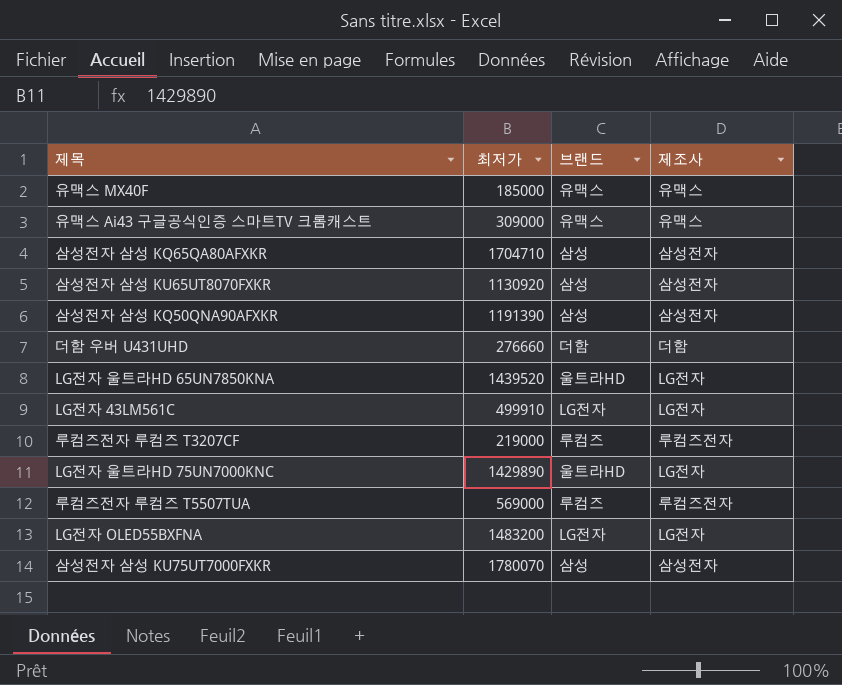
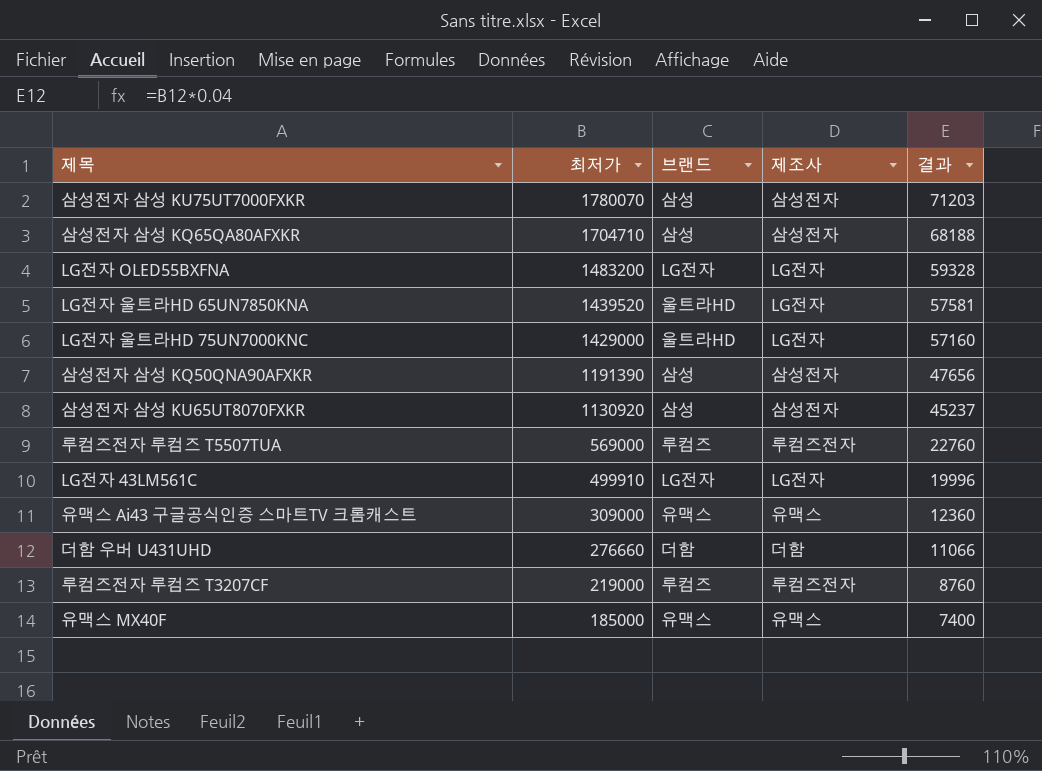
row order: none -> 최저가 descending
column 결과 | formula: none -> [최저가] * 0.04
LG전자 울트라HD 75UN7000KNC | 최저가: 1429890 -> 1429000

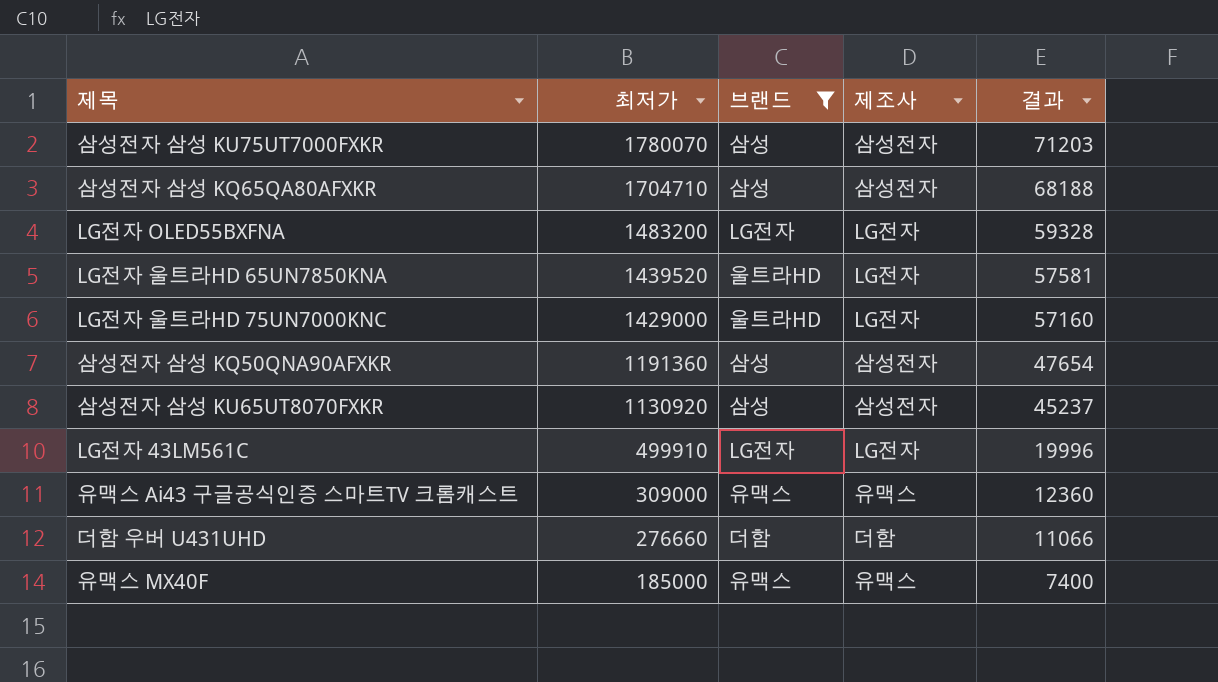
filter: none -> 브랜드 != 루컴즈
삼성전자 삼성 KQ50QNA90AFXKR | 최저가: 1191390 -> 1191360
삼성전자 삼성 KQ50QNA90AFXKR | 결과: 47656 -> 47654

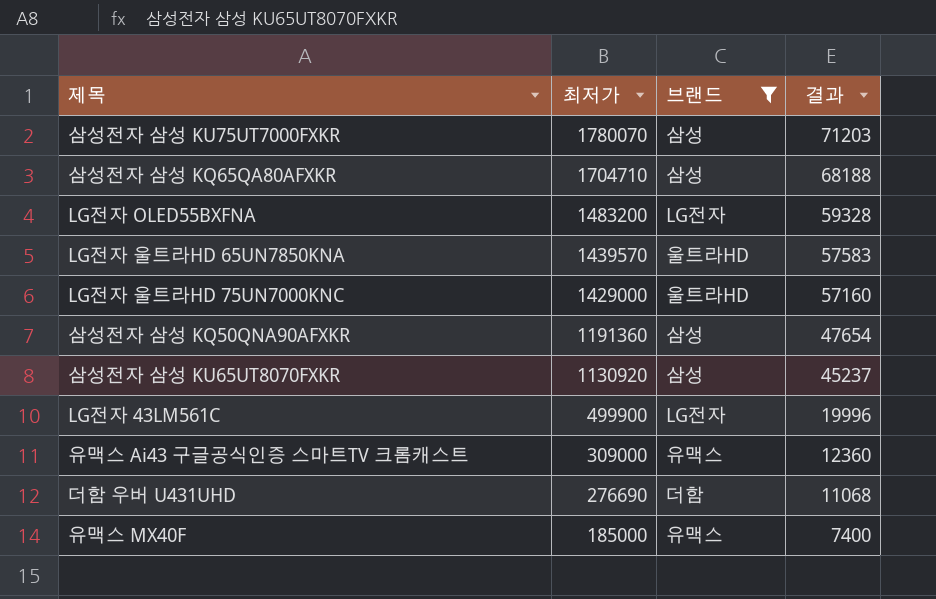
column 제조사 | position: 4 -> none
LG전자 울트라HD 65UN7850KNA | 최저가: 1439520 -> 1439570
LG전자 울트라HD 65UN7850KNA | 결과: 57581 -> 57583
LG전자 43LM561C | 최저가: 499910 -> 499900
더함 우버 U431UHD | 최저가: 276660 -> 276690
더함 우버 U431UHD | 결과: 11066 -> 11068

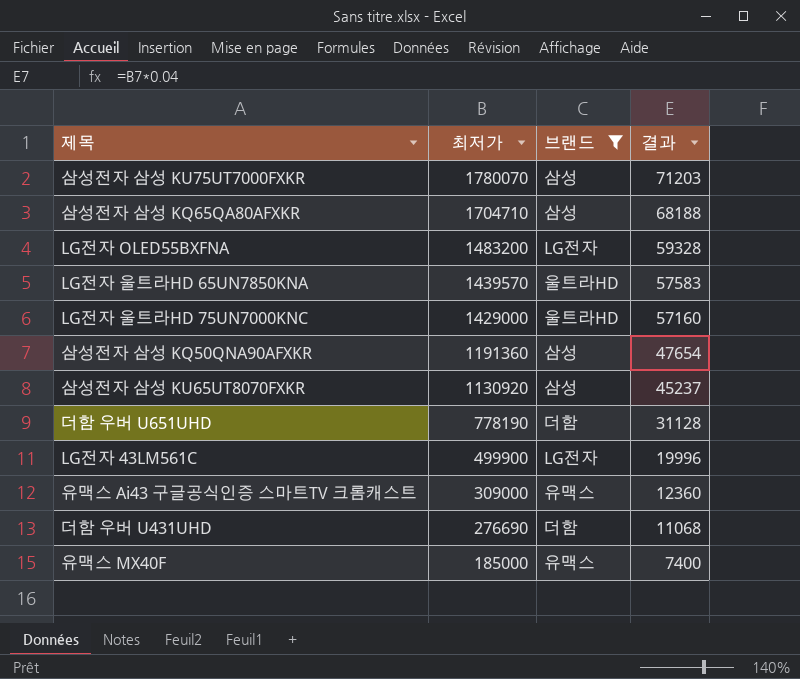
row 더함 우버 U651UHD: none -> 778190 | 더함 | 31128

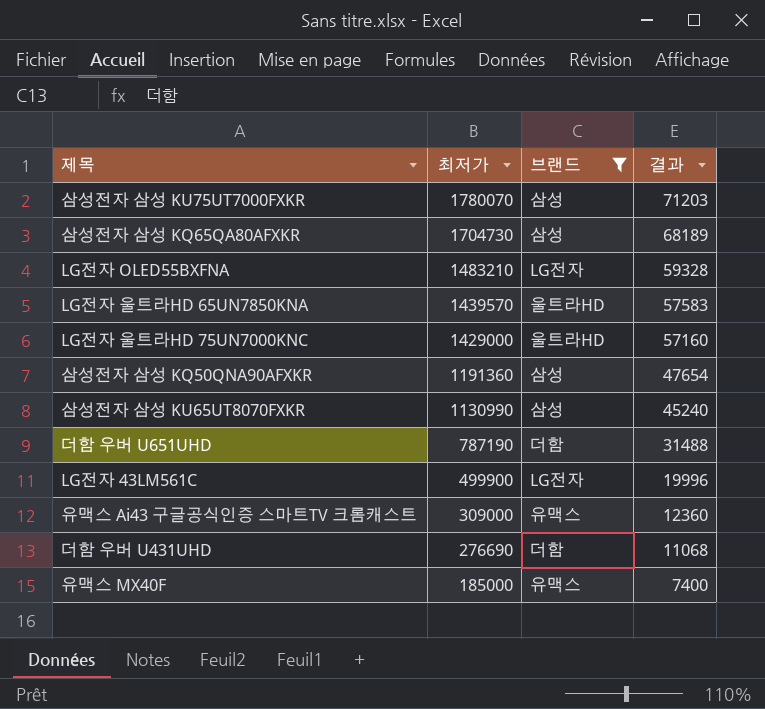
삼성전자 삼성 KQ65QA80AFXKR | 최저가: 1704710 -> 1704730
삼성전자 삼성 KQ65QA80AFXKR | 결과: 68188 -> 68189
LG전자 OLED55BXFNA | 최저가: 1483200 -> 1483210
삼성전자 삼성 KU65UT8070FXKR | 최저가: 1130920 -> 1130990
삼성전자 삼성 KU65UT8070FXKR | 결과: 45237 -> 45240
더함 우버 U651UHD | 최저가: 778190 -> 787190
더함 우버 U651UHD | 결과: 31128 -> 31488

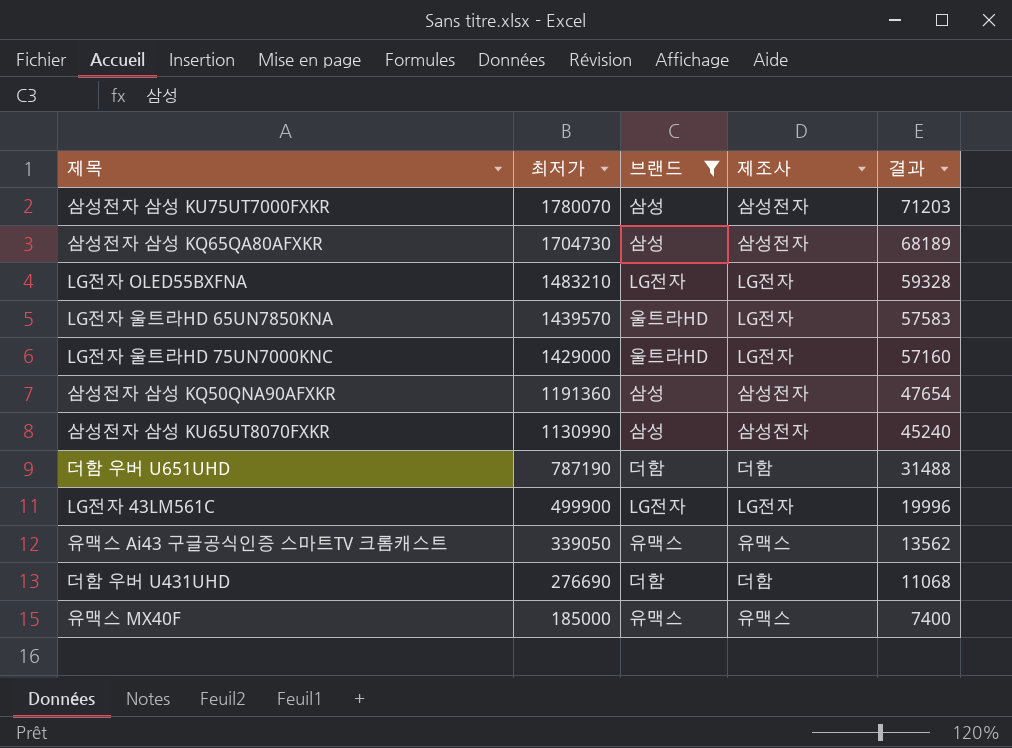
column 제조사 | position: none -> 4
유맥스 Ai43 구글공식인증 스마트TV 크롬캐스트 | 최저가: 309000 -> 339050
유맥스 Ai43 구글공식인증 스마트TV 크롬캐스트 | 결과: 12360 -> 13562

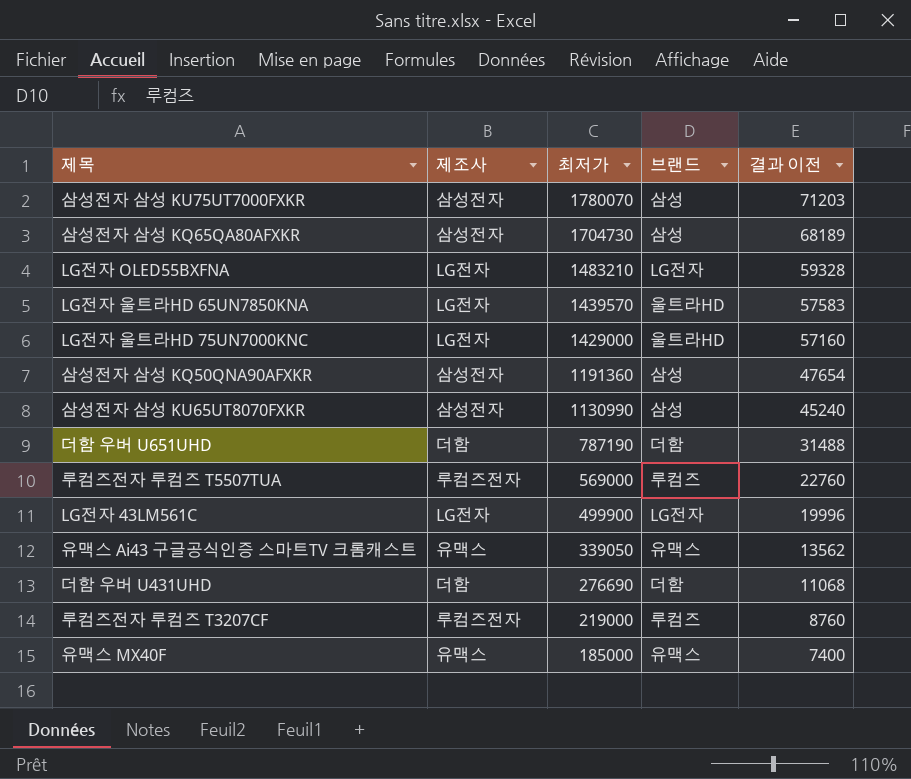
filter: 브랜드 != 루컴즈 -> none
column 제조사 | position: 4 -> 2
column name: 결과 -> 결과 이전

